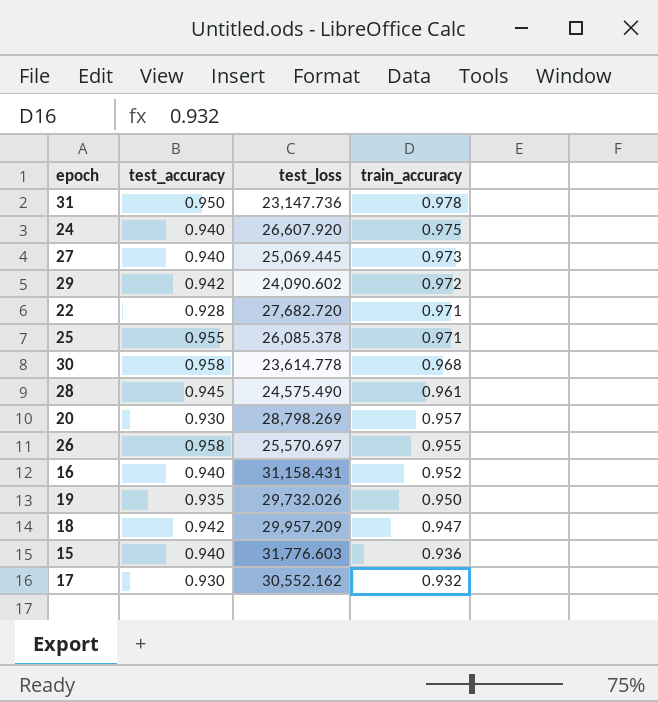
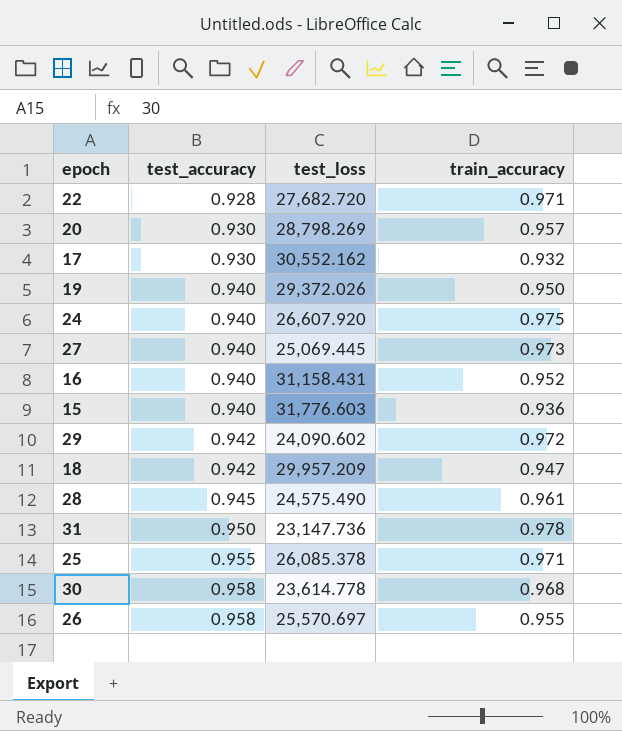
row order: train_accuracy descending -> test_accuracy ascending
19 | test_accuracy: 0.935 -> 0.940
19 | test_loss: 29,732.026 -> 29,372.026

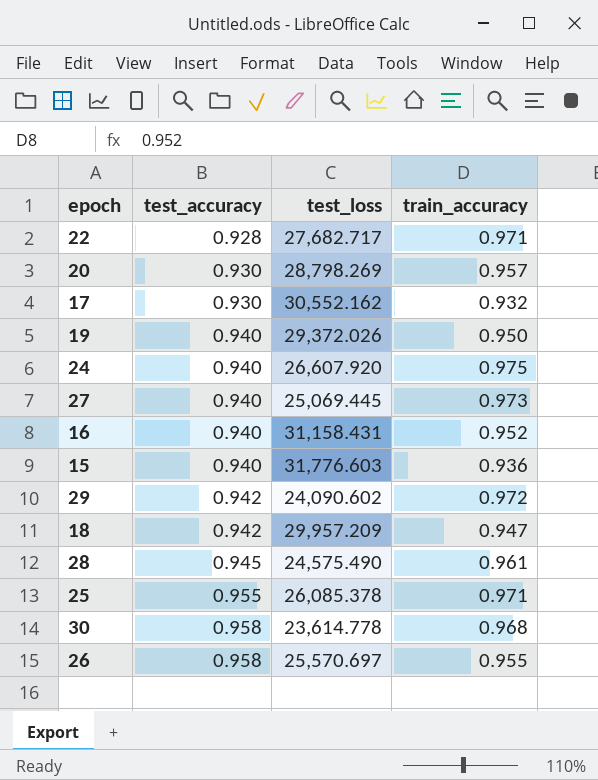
row 31: 0.950 | 23,147.736 | 0.978 -> none
22 | test_loss: 27,682.720 -> 27,682.717

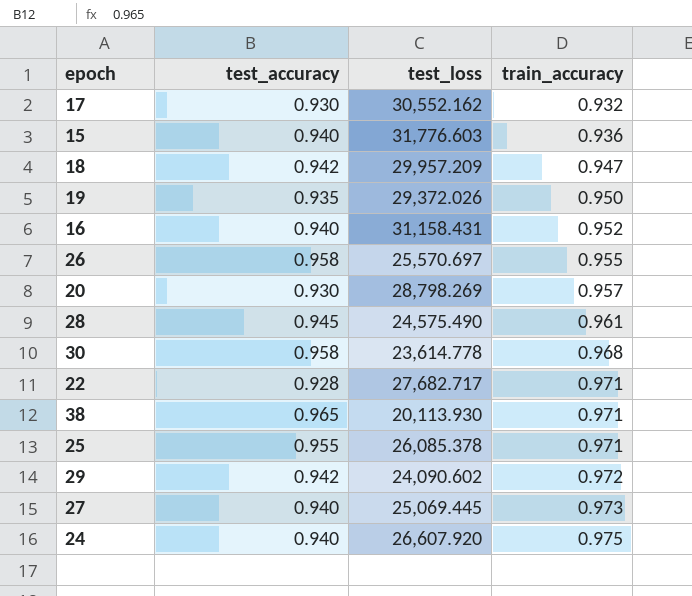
row order: test_accuracy ascending -> train_accuracy ascending
19 | test_accuracy: 0.940 -> 0.935
row 38: none -> 0.965 | 20,113.930 | 0.971

